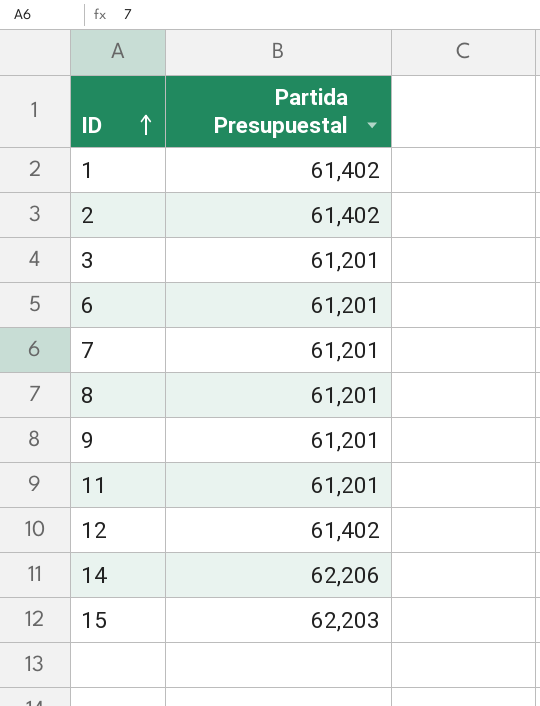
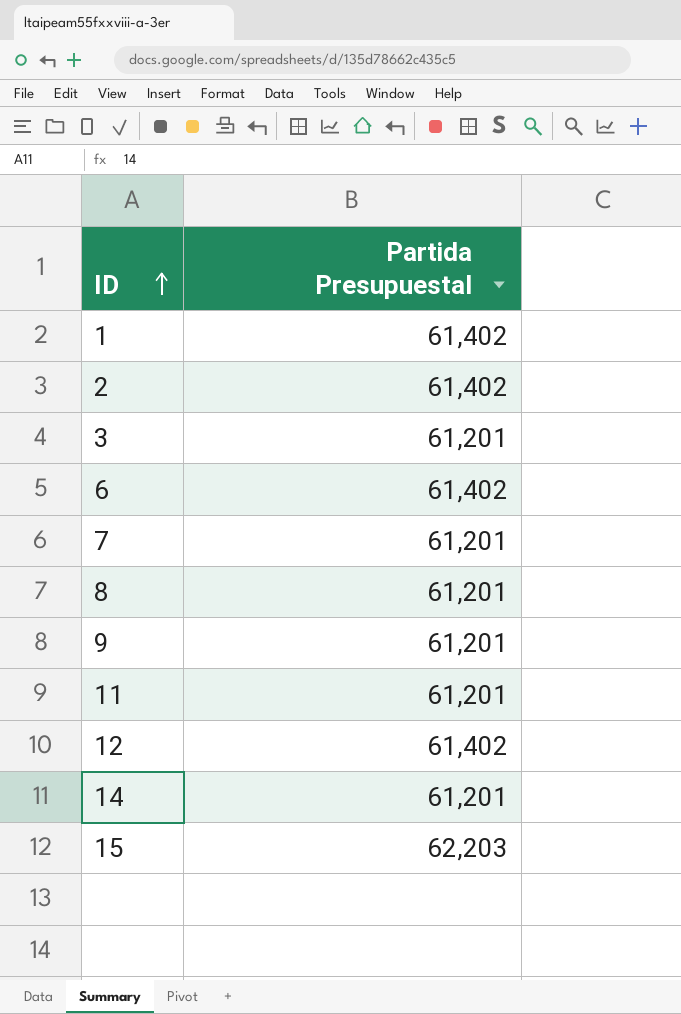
6 | Partida Presupuestal: 61,201 -> 61,402
14 | Partida Presupuestal: 62,206 -> 61,201

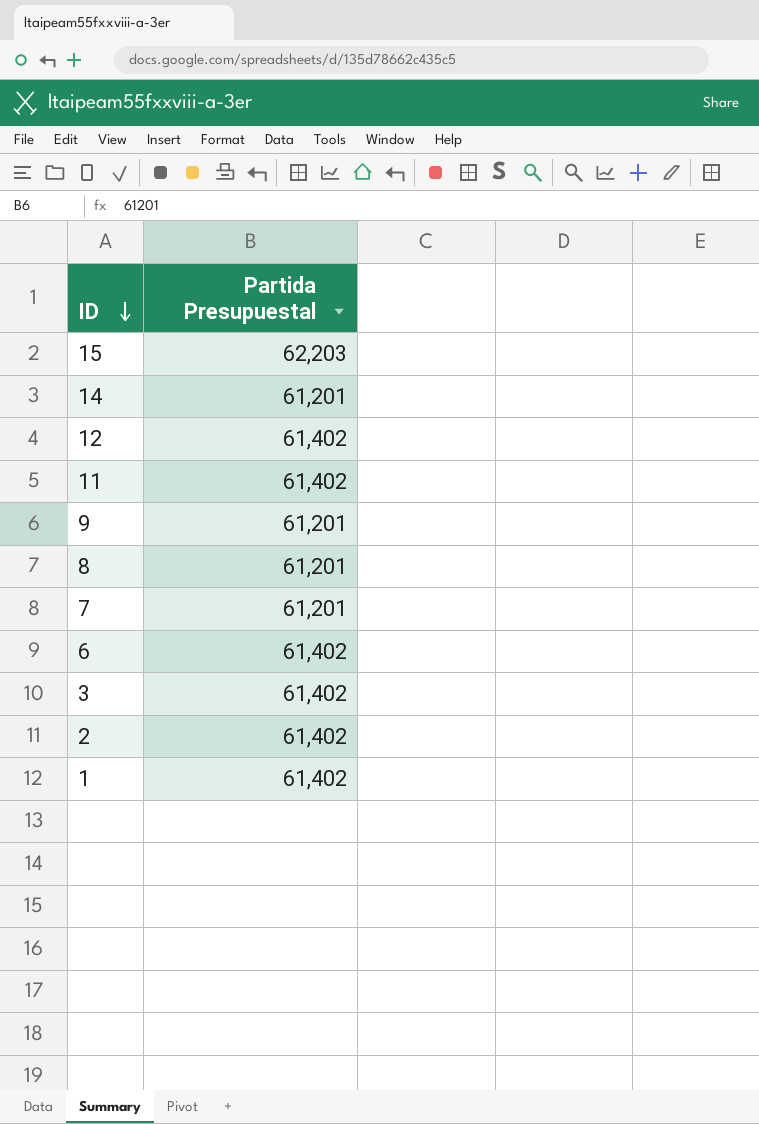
row order: ID ascending -> ID descending
11 | Partida Presupuestal: 61,201 -> 61,402
3 | Partida Presupuestal: 61,201 -> 61,402

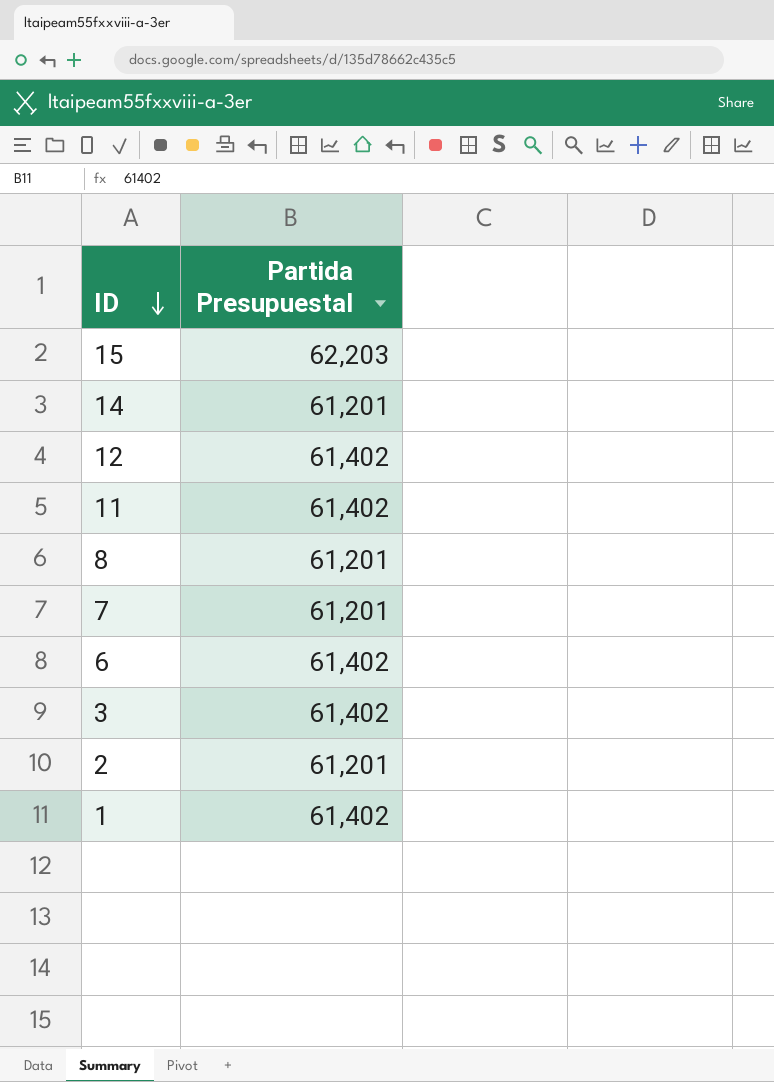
row 9: 61,201 -> none
2 | Partida Presupuestal: 61,402 -> 61,201

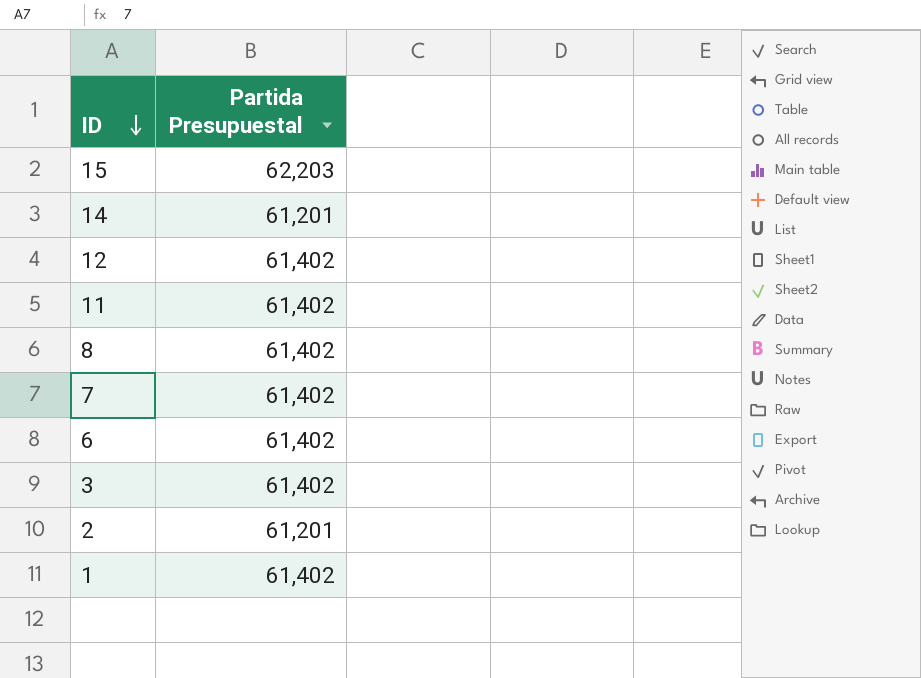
8 | Partida Presupuestal: 61,201 -> 61,402
7 | Partida Presupuestal: 61,201 -> 61,402

